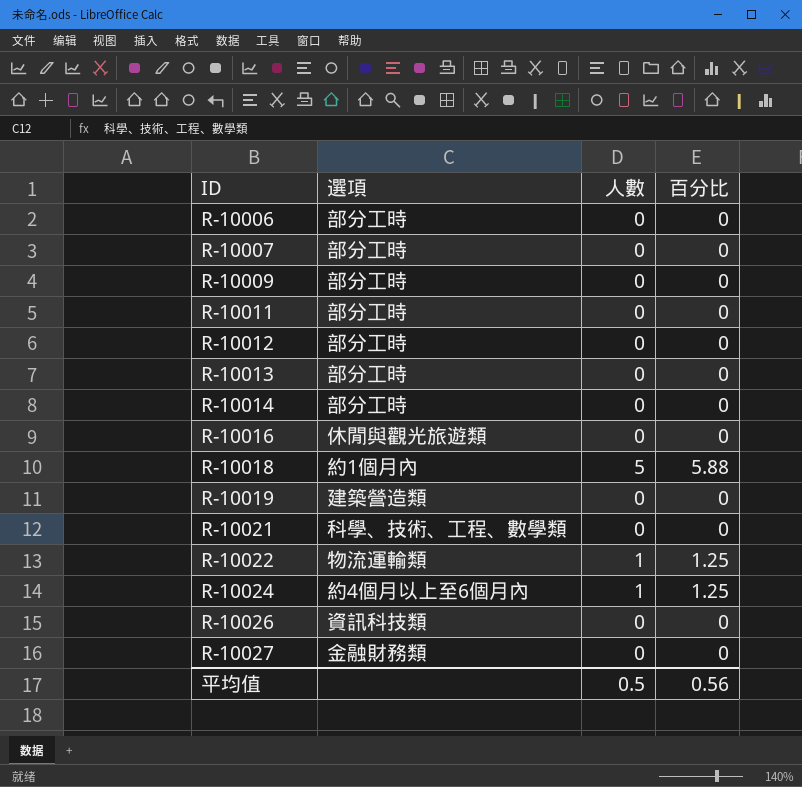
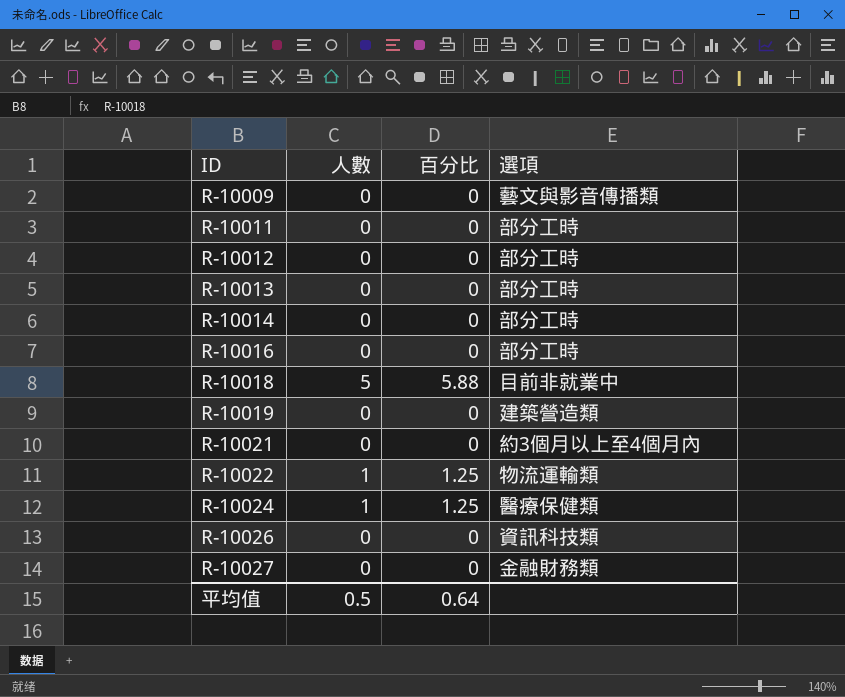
column 選項 | position: 2 -> 4
row R-10006: 部分工時 | 0 | 0 -> none
row R-10007: 部分工時 | 0 | 0 -> none
R-10009 | 選項: 部分工時 -> 藝文與影音傳播類
R-10016 | 選項: 休閒與觀光旅遊類 -> 部分工時
R-10018 | 選項: 約1個月內 -> 目前非就業中
R-10021 | 選項: 科學、技術、工程、數學類 -> 約3個月以上至4個月內
R-10024 | 選項: 約4個月以上至6個月內 -> 醫療保健類
平均值 | 百分比: 0.56 -> 0.64

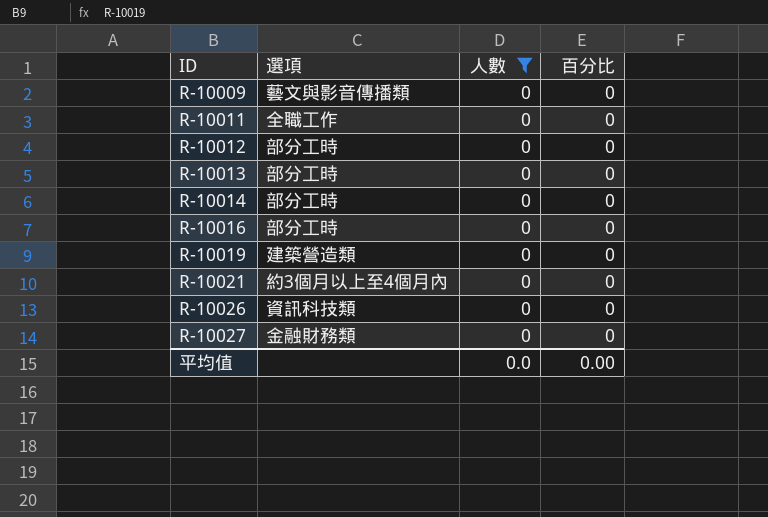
filter: none -> 人數 = 0
column 選項 | position: 4 -> 2
R-10011 | 選項: 部分工時 -> 全職工作
平均值 | 人數: 0.5 -> 0.0
平均值 | 百分比: 0.64 -> 0.00

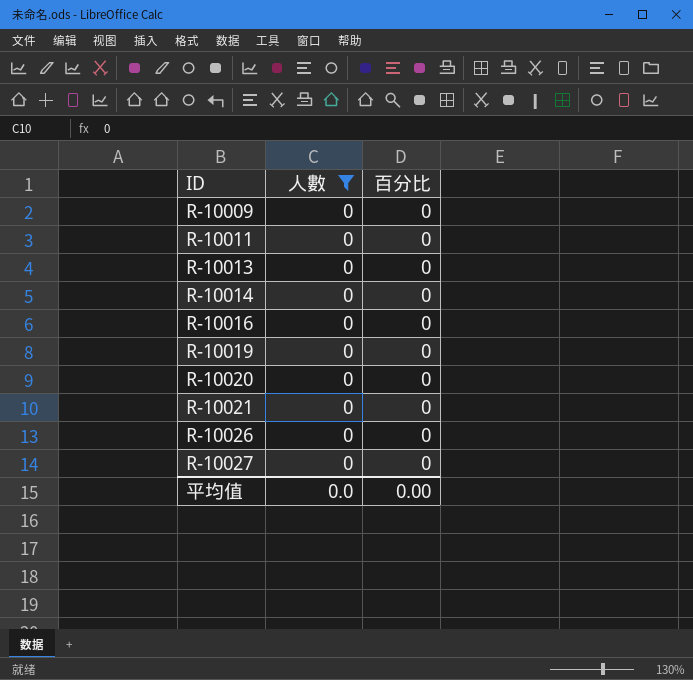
column 選項 | position: 2 -> none
row R-10012: 部分工時 | 0 | 0 -> none
row R-10020: none -> 0 | 0

